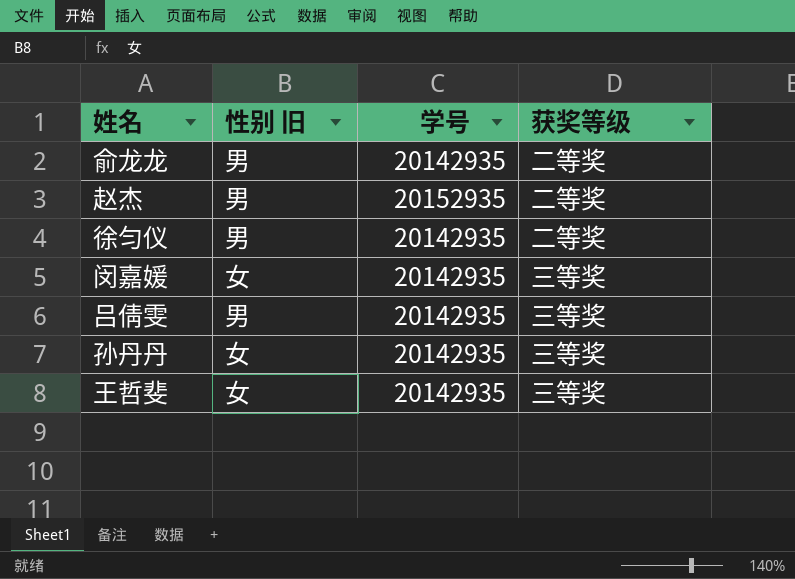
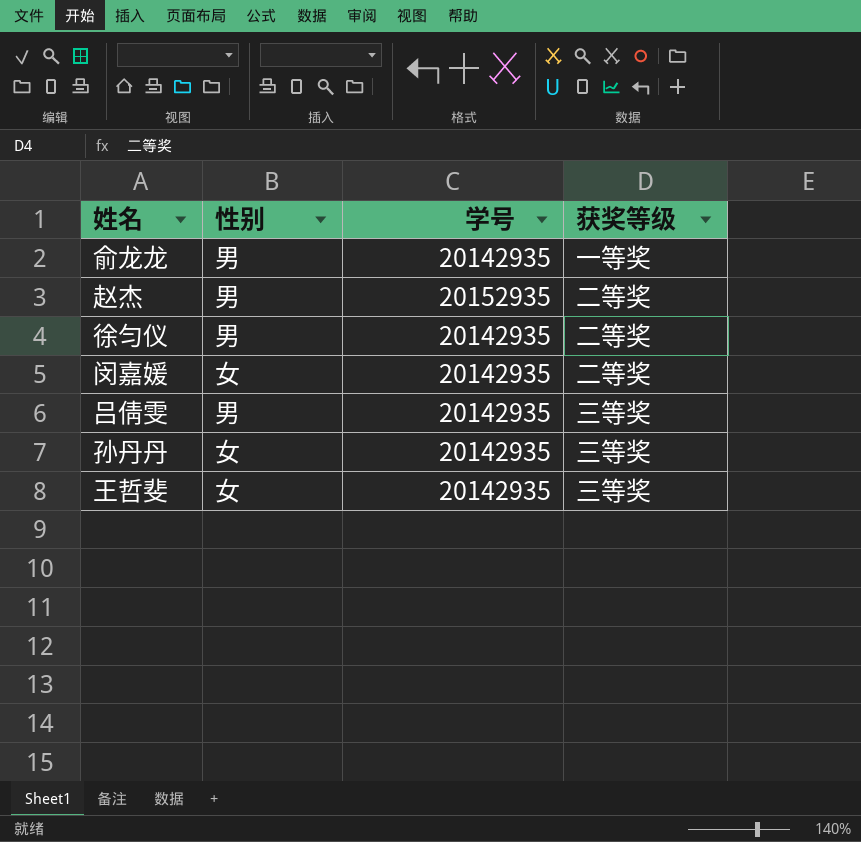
column name: 性别 旧 -> 性别
俞龙龙 | 获奖等级: 二等奖 -> 一等奖
闵嘉媛 | 获奖等级: 三等奖 -> 二等奖

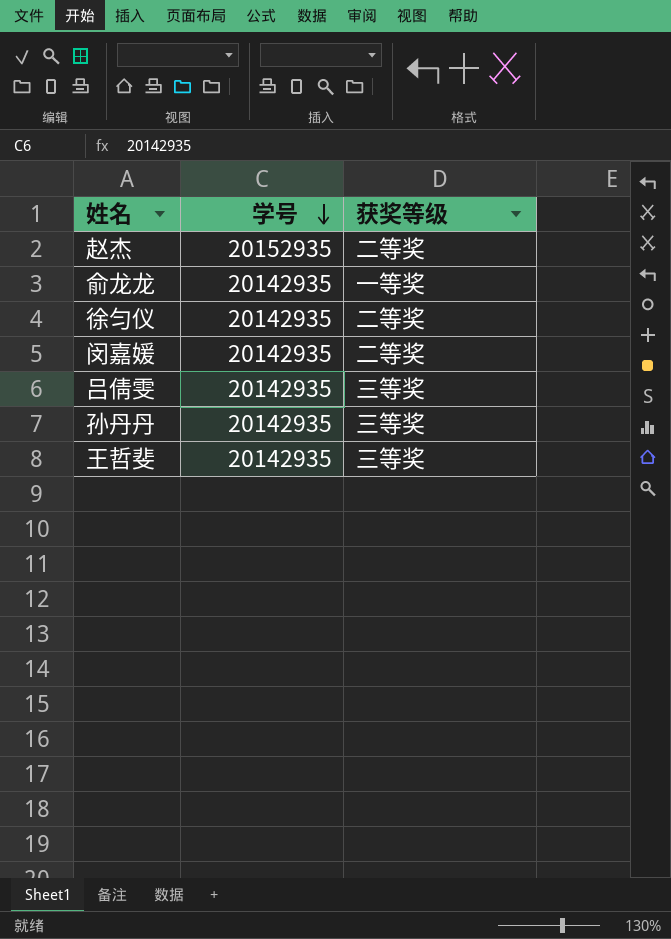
row order: none -> 学号 descending
column 性别 | position: 2 -> none

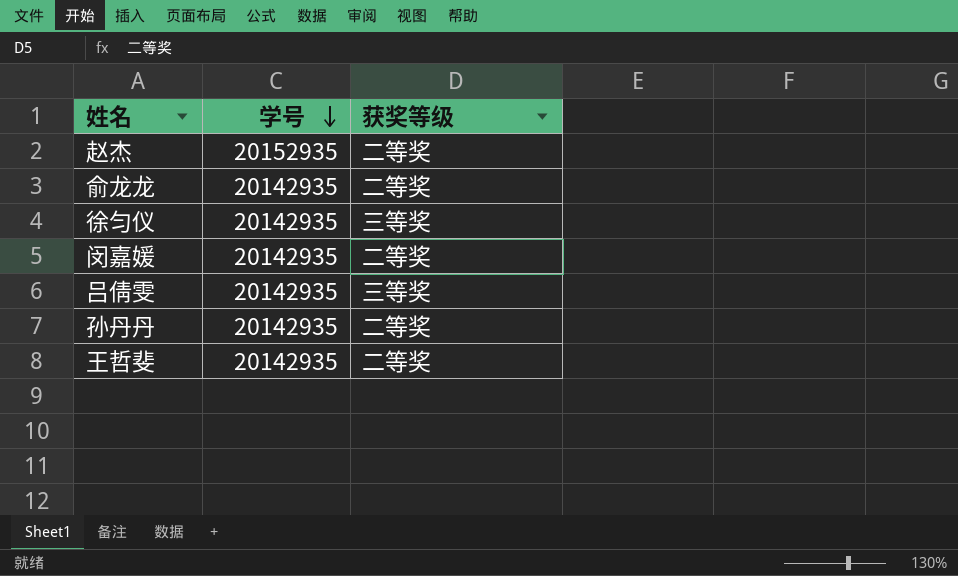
俞龙龙 | 获奖等级: 一等奖 -> 二等奖
徐匀仪 | 获奖等级: 二等奖 -> 三等奖
孙丹丹 | 获奖等级: 三等奖 -> 二等奖
王哲斐 | 获奖等级: 三等奖 -> 二等奖

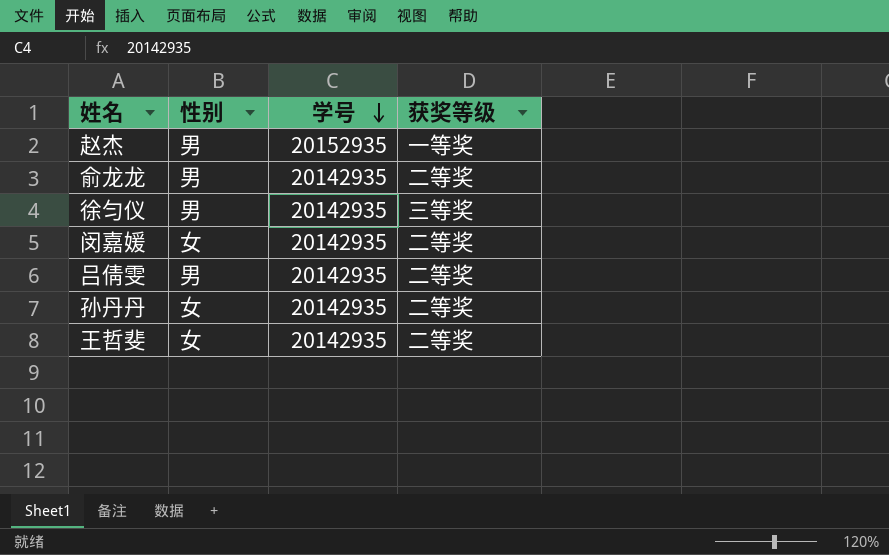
column 性别 | position: none -> 2
赵杰 | 获奖等级: 二等奖 -> 一等奖
吕倩雯 | 获奖等级: 三等奖 -> 二等奖

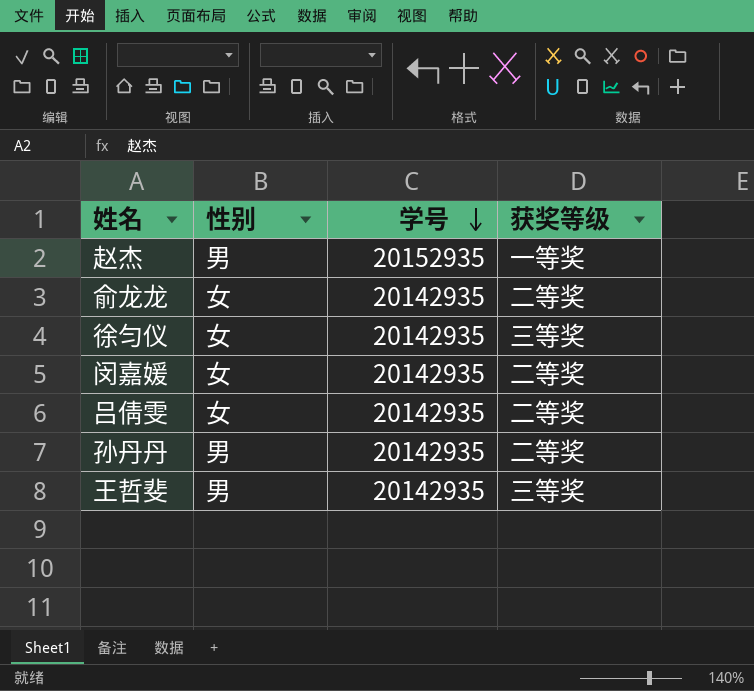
俞龙龙 | 性别: 男 -> 女
徐匀仪 | 性别: 男 -> 女
吕倩雯 | 性别: 男 -> 女
孙丹丹 | 性别: 女 -> 男
王哲斐 | 性别: 女 -> 男
王哲斐 | 获奖等级: 二等奖 -> 三等奖

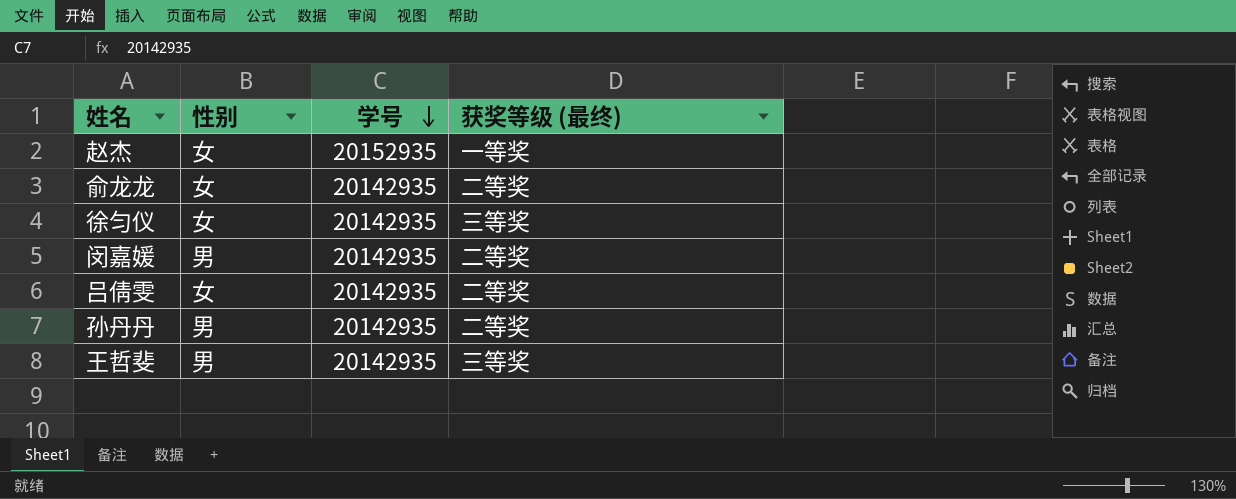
column name: 获奖等级 -> 获奖等级 (最终)
赵杰 | 性别: 男 -> 女
闵嘉媛 | 性别: 女 -> 男

